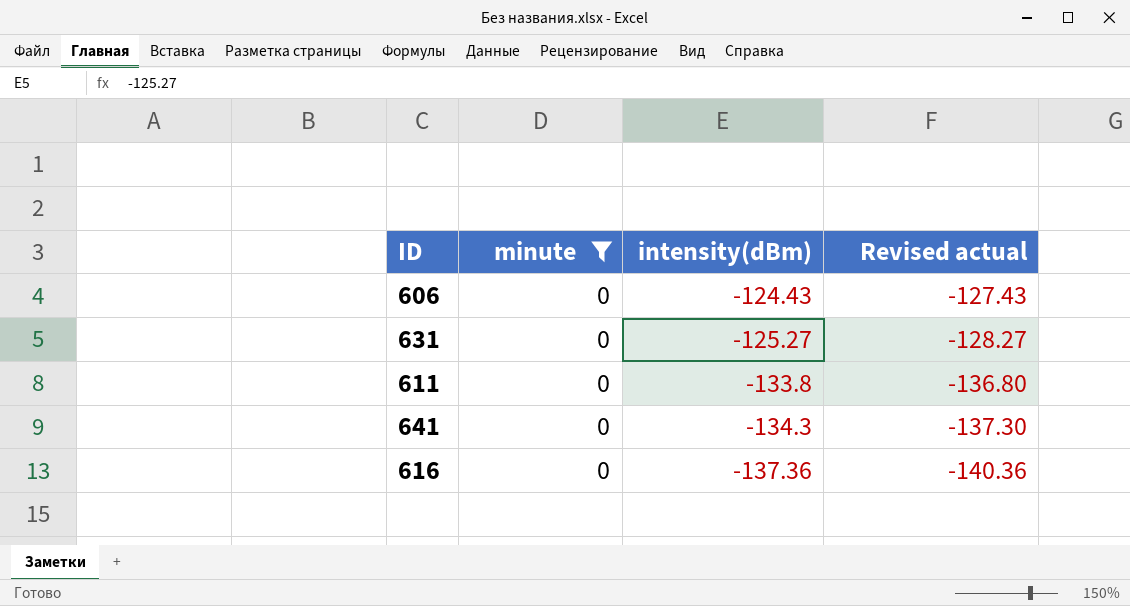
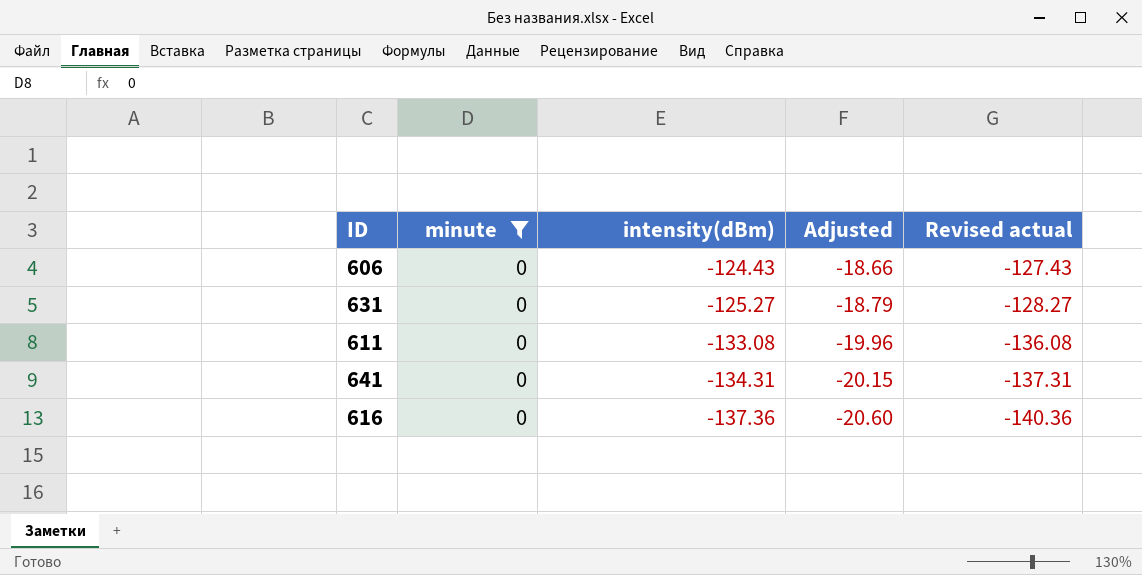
column Adjusted | formula: none -> [intensity(dBm)] * 0.15
611 | intensity(dBm): -133.8 -> -133.08
611 | Revised actual: -136.80 -> -136.08
641 | intensity(dBm): -134.3 -> -134.31
641 | Revised actual: -137.30 -> -137.31

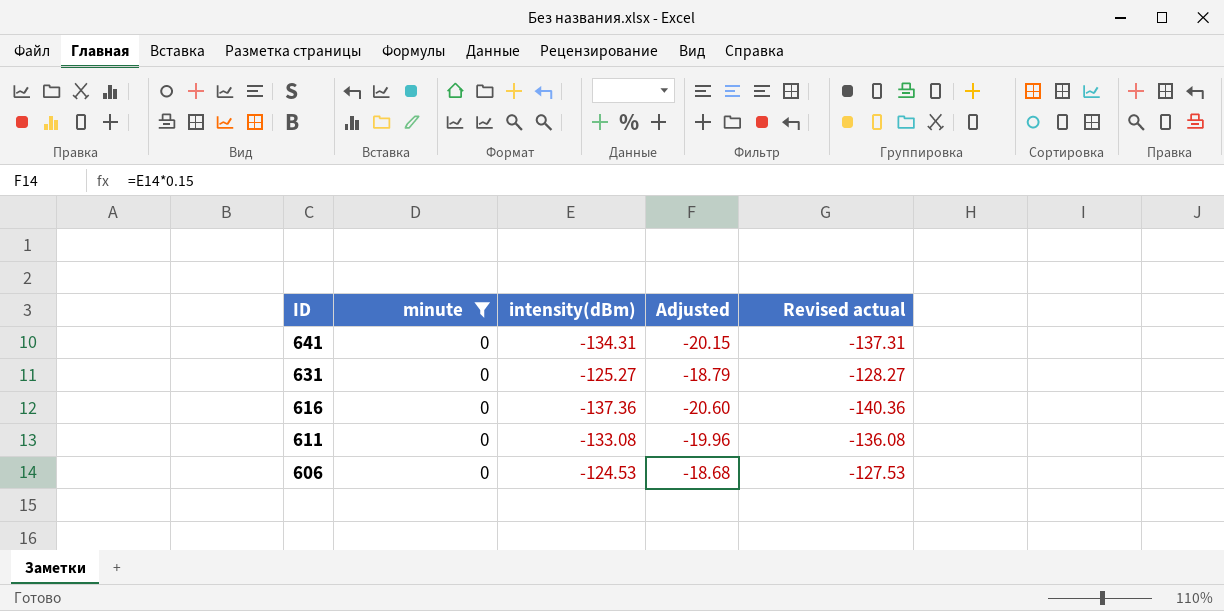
row order: intensity(dBm) descending -> ID descending
606 | intensity(dBm): -124.43 -> -124.53
606 | Adjusted: -18.66 -> -18.68
606 | Revised actual: -127.43 -> -127.53

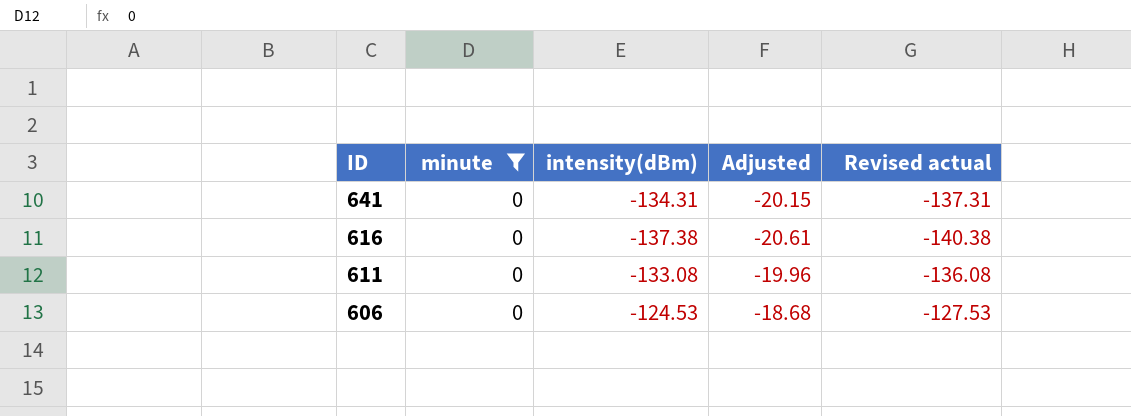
row 631: 0 | -125.27 | -18.79 | -128.27 -> none
616 | intensity(dBm): -137.36 -> -137.38
616 | Adjusted: -20.60 -> -20.61
616 | Revised actual: -140.36 -> -140.38

